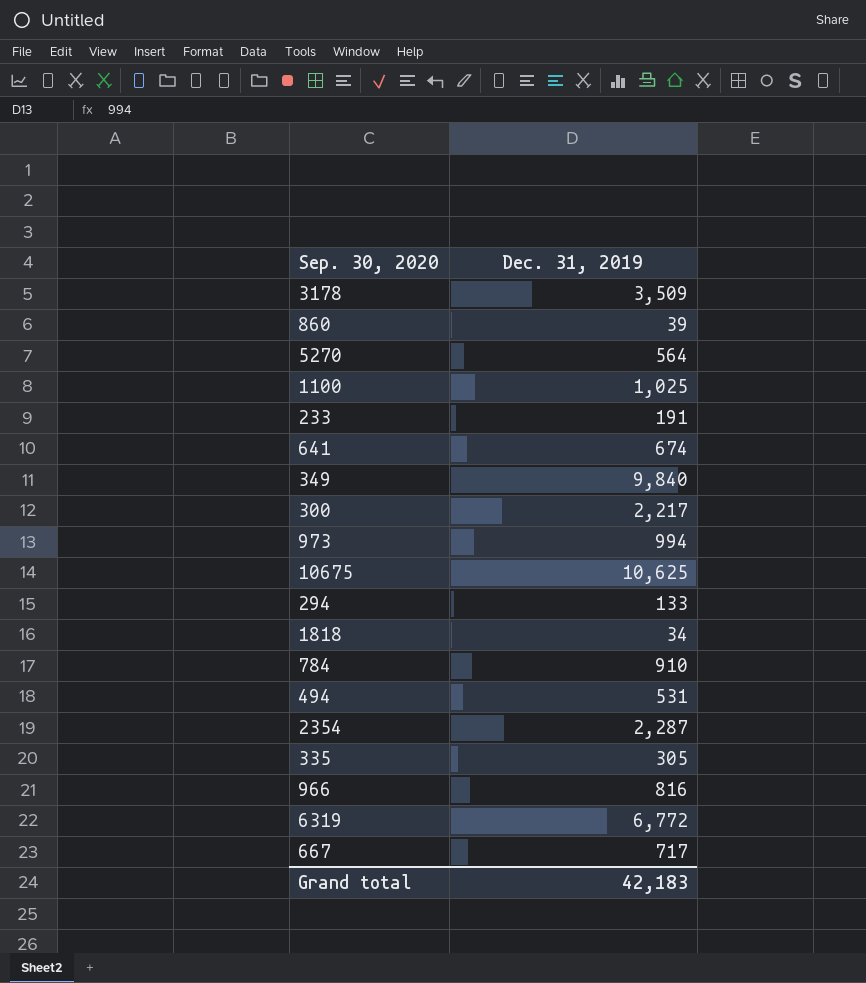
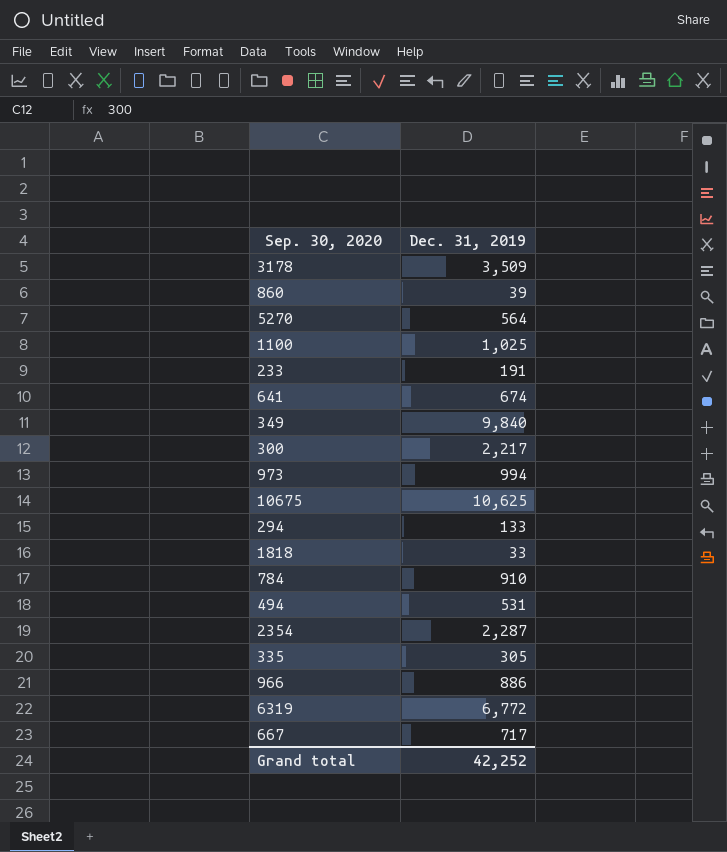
1818 | Dec. 31, 2019: 34 -> 33
966 | Dec. 31, 2019: 816 -> 886
Grand total | Dec. 31, 2019: 42,183 -> 42,252

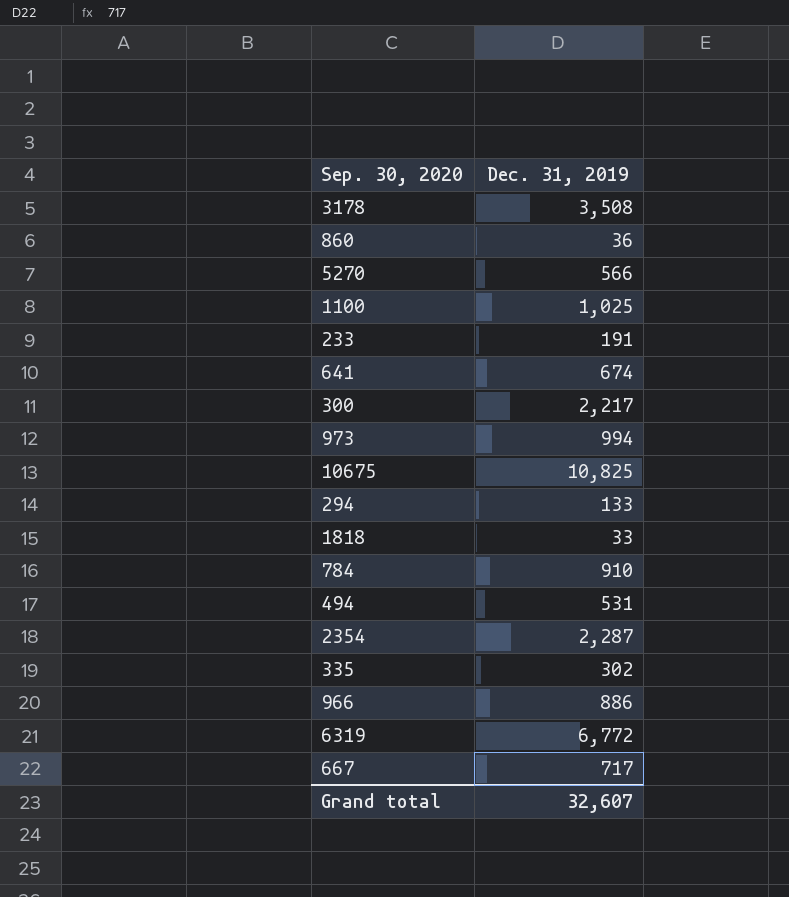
row 349: 9,840 -> none
3178 | Dec. 31, 2019: 3,509 -> 3,508
860 | Dec. 31, 2019: 39 -> 36
5270 | Dec. 31, 2019: 564 -> 566
10675 | Dec. 31, 2019: 10,625 -> 10,825
335 | Dec. 31, 2019: 305 -> 302
Grand total | Dec. 31, 2019: 42,252 -> 32,607

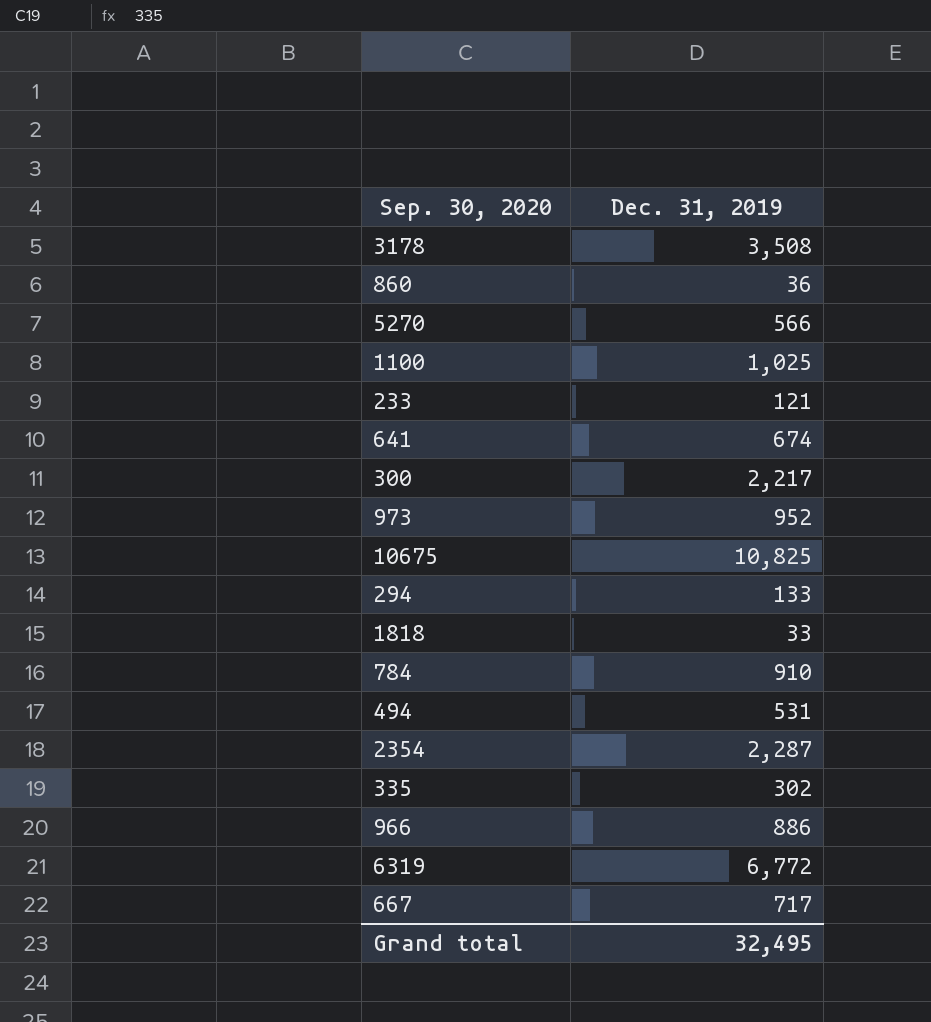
233 | Dec. 31, 2019: 191 -> 121
973 | Dec. 31, 2019: 994 -> 952
Grand total | Dec. 31, 2019: 32,607 -> 32,495

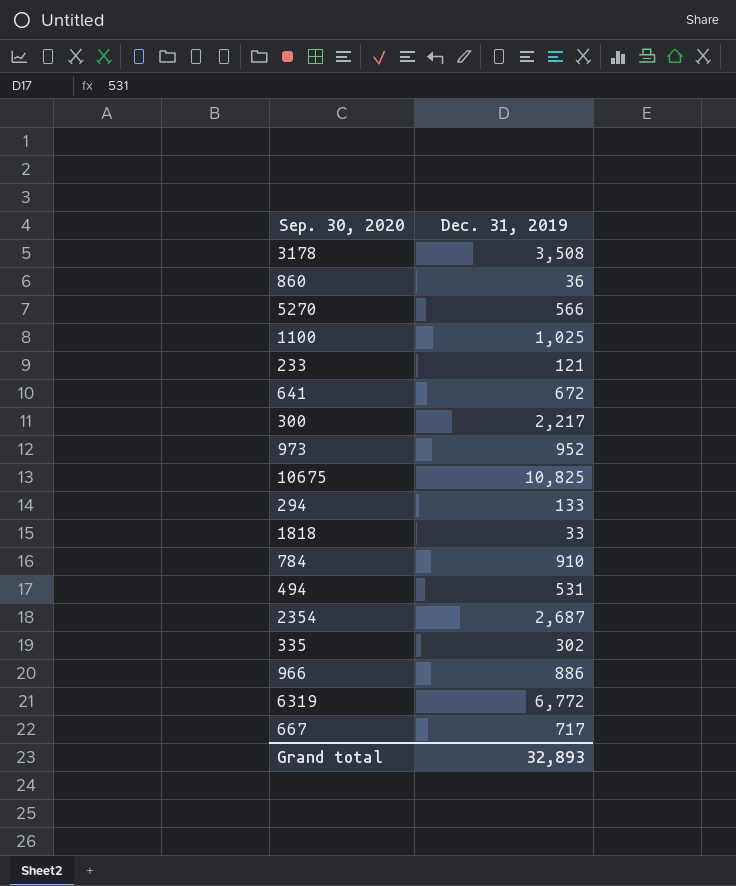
641 | Dec. 31, 2019: 674 -> 672
2354 | Dec. 31, 2019: 2,287 -> 2,687
Grand total | Dec. 31, 2019: 32,495 -> 32,893

